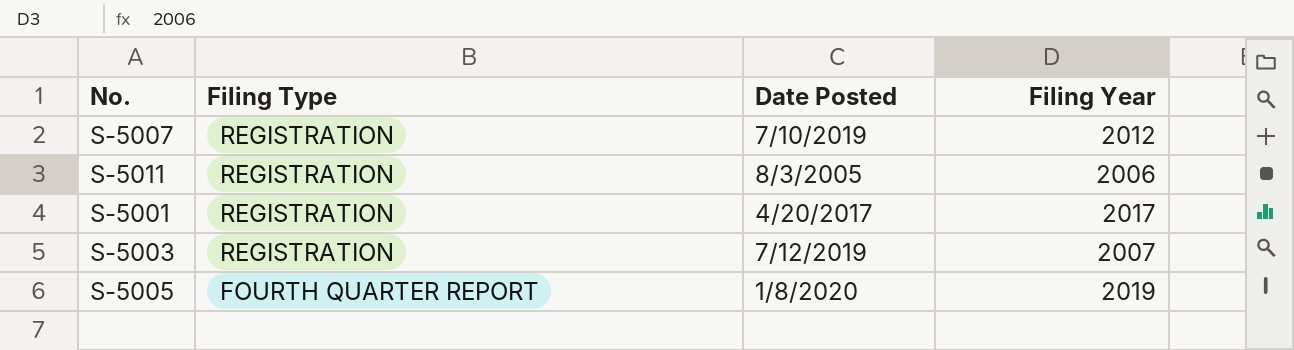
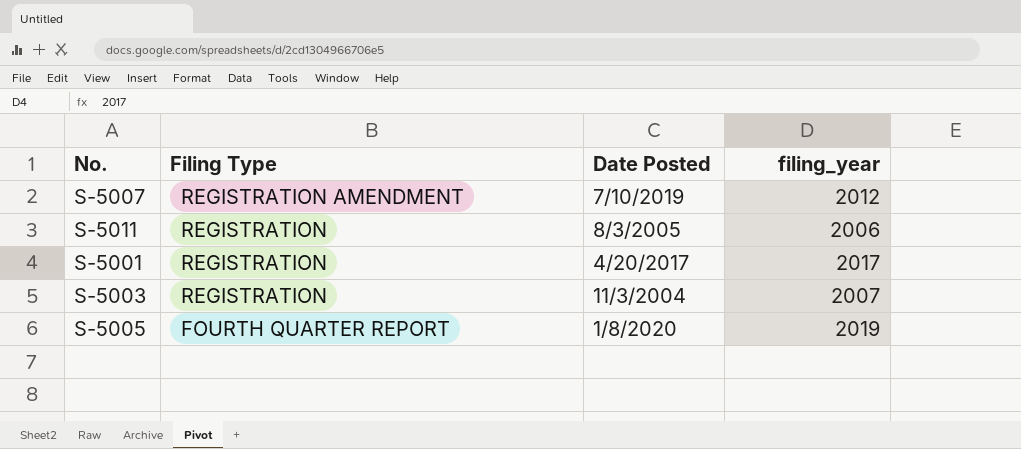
column name: Filing Year -> filing_year
S-5007 | Filing Type: REGISTRATION -> REGISTRATION AMENDMENT
S-5003 | Date Posted: 7/12/2019 -> 11/3/2004

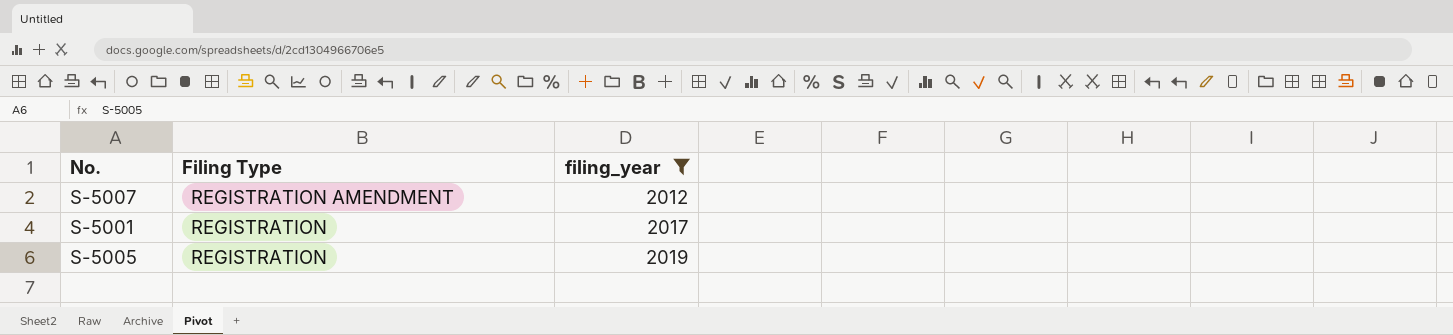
filter: none -> filing_year >= 2012
column Date Posted | position: 3 -> none
S-5005 | Filing Type: FOURTH QUARTER REPORT -> REGISTRATION

